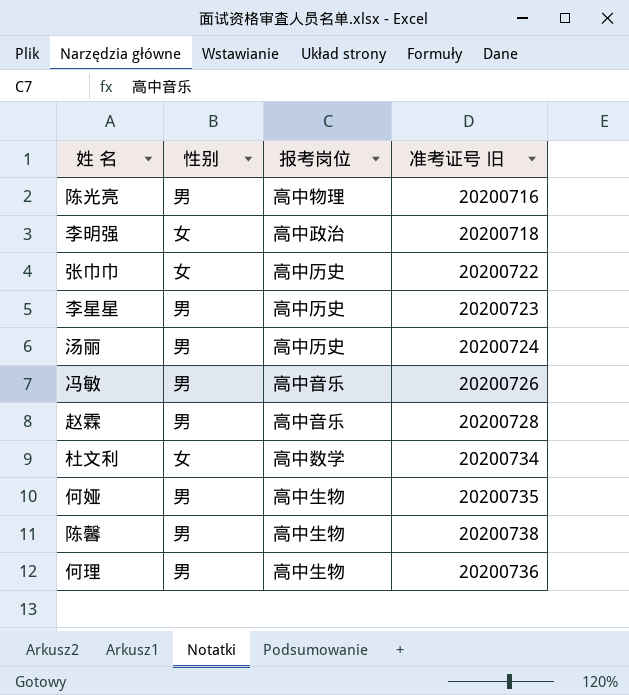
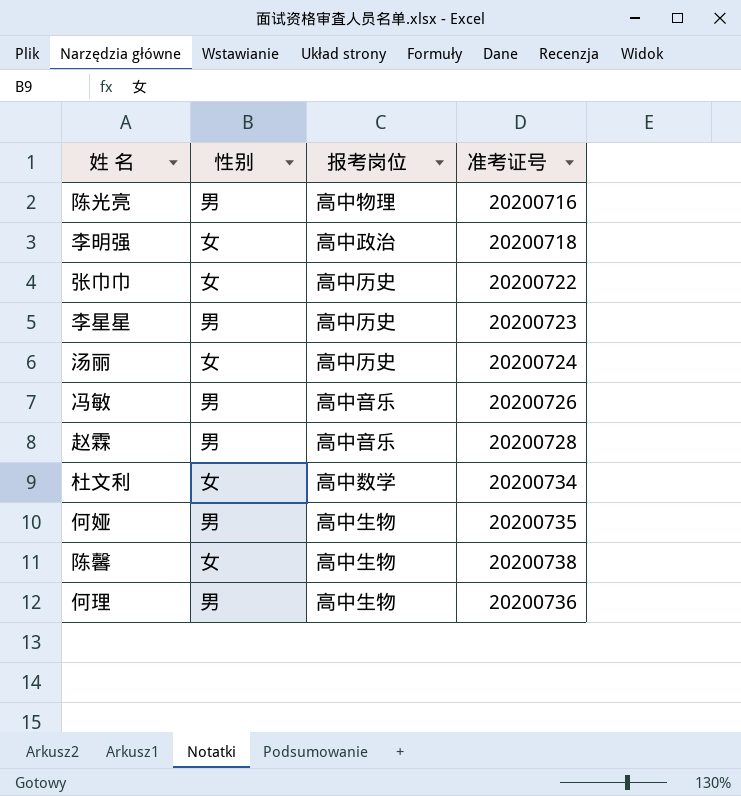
column name: 准考证号 旧 -> 准考证号
汤丽 | 性别: 男 -> 女
陈馨 | 性别: 男 -> 女

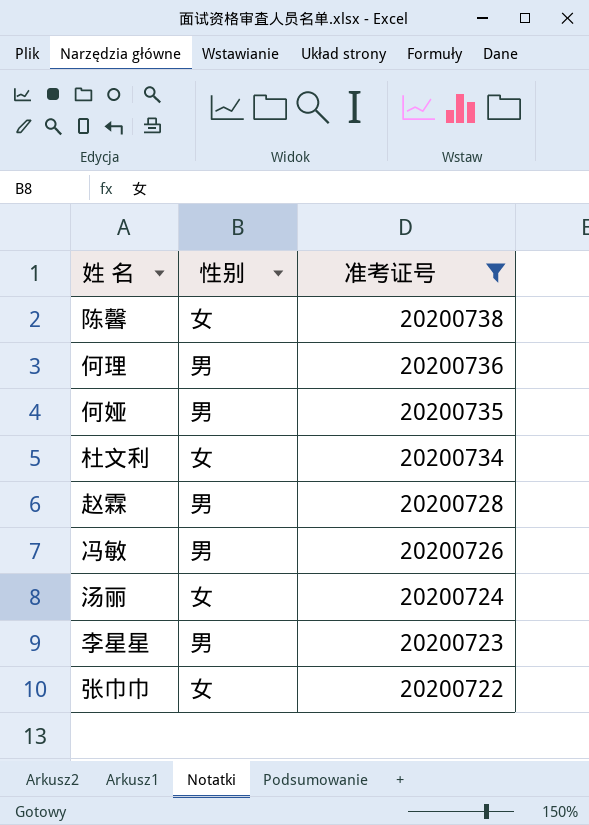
filter: none -> 准考证号 >= 20200722
row order: none -> 准考证号 descending
column 报考岗位 | position: 3 -> none

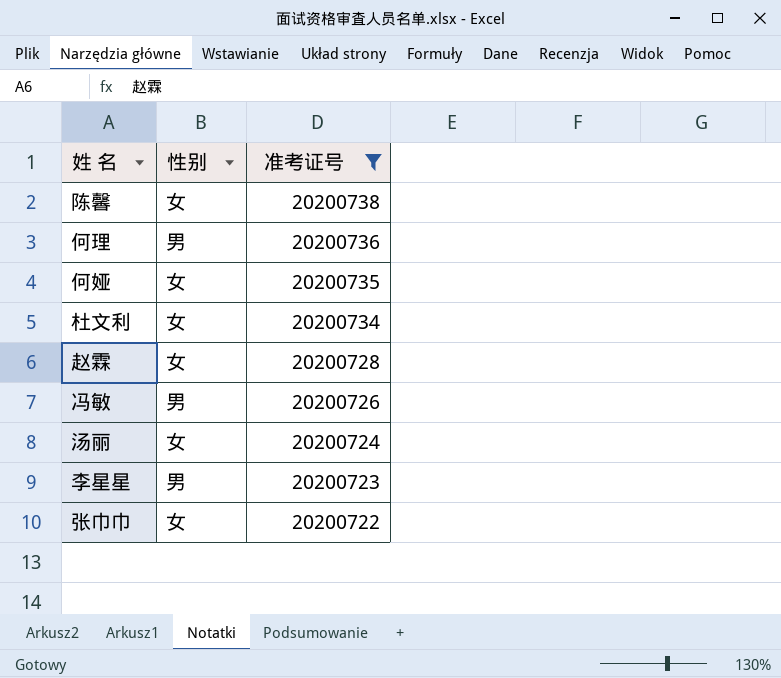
何娅 | 性别: 男 -> 女
赵霖 | 性别: 男 -> 女

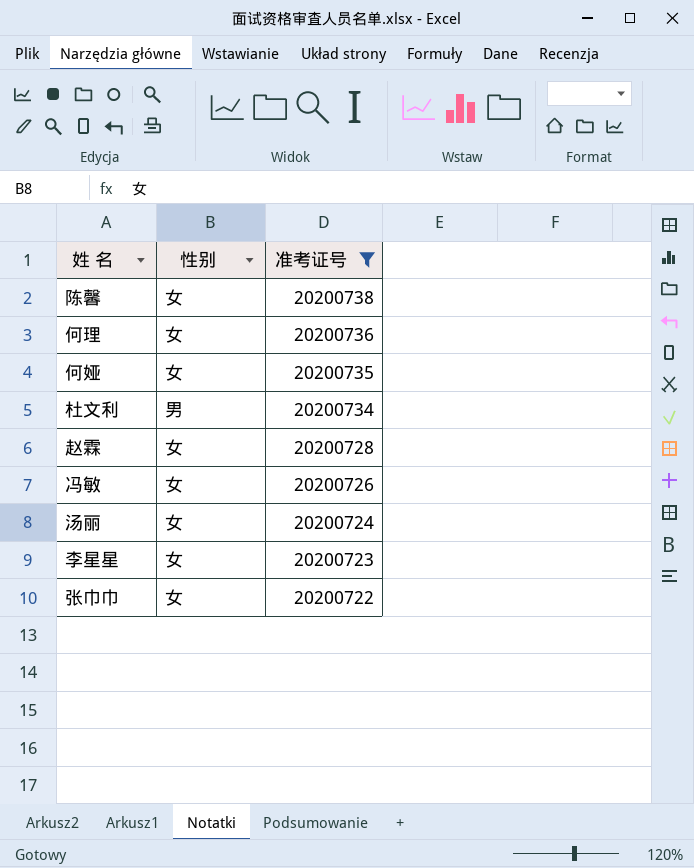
何理 | 性别: 男 -> 女
杜文利 | 性别: 女 -> 男
冯敏 | 性别: 男 -> 女
李星星 | 性别: 男 -> 女

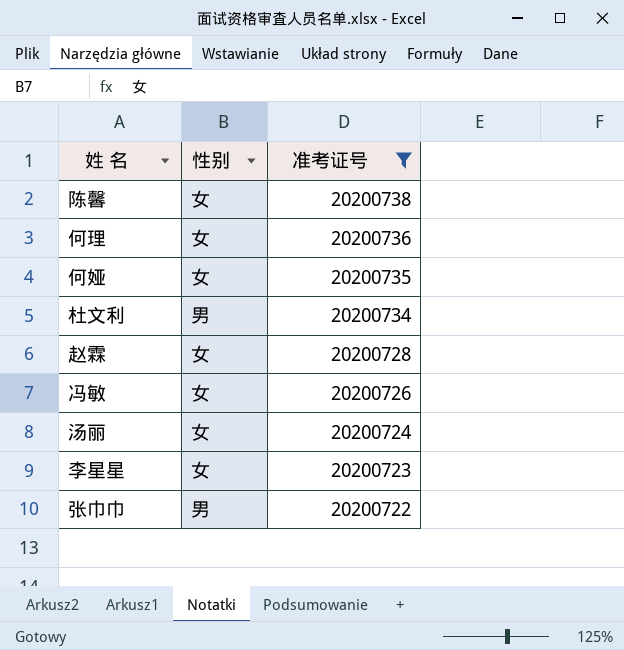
张巾巾 | 性别: 女 -> 男

